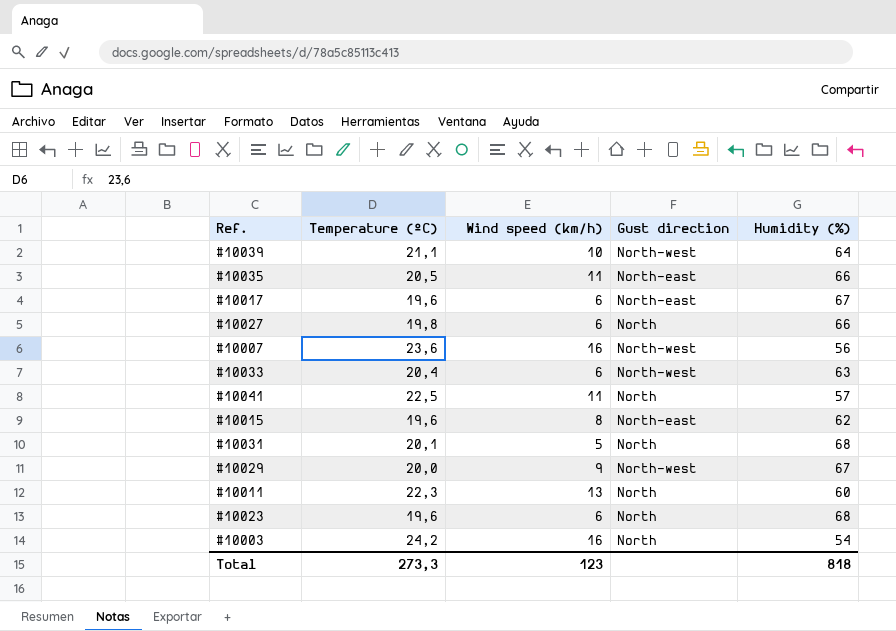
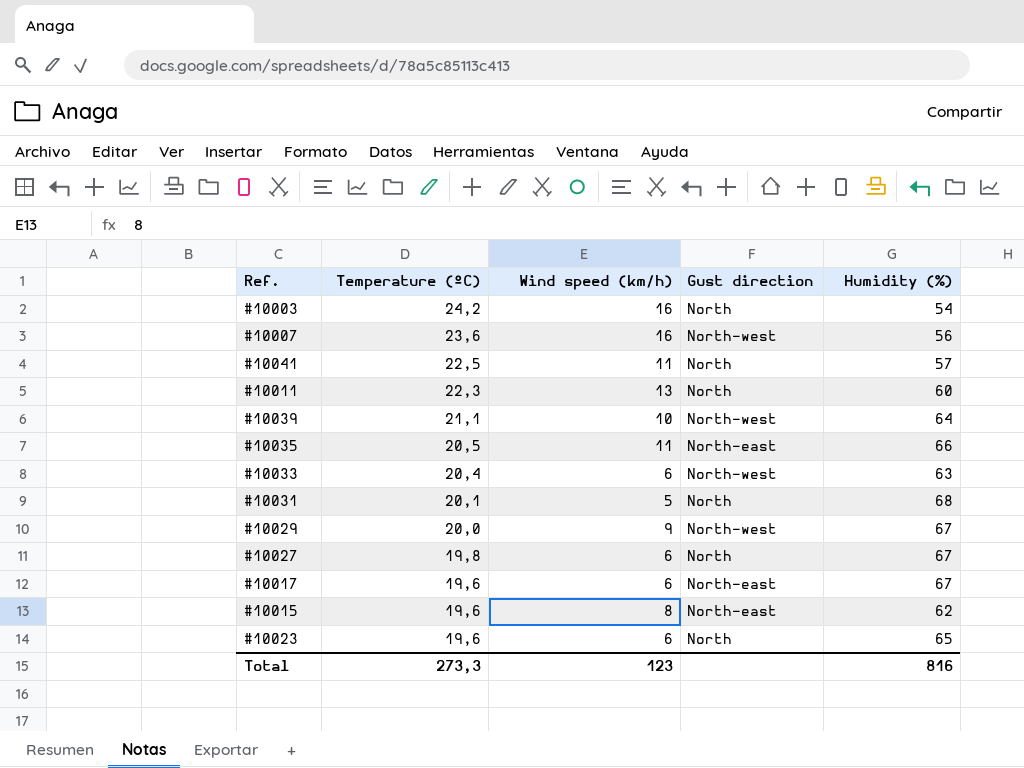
row order: none -> Temperature (ºC) descending
#10027 | Humidity (%): 66 -> 67
#10023 | Humidity (%): 68 -> 65
Total | Humidity (%): 818 -> 816

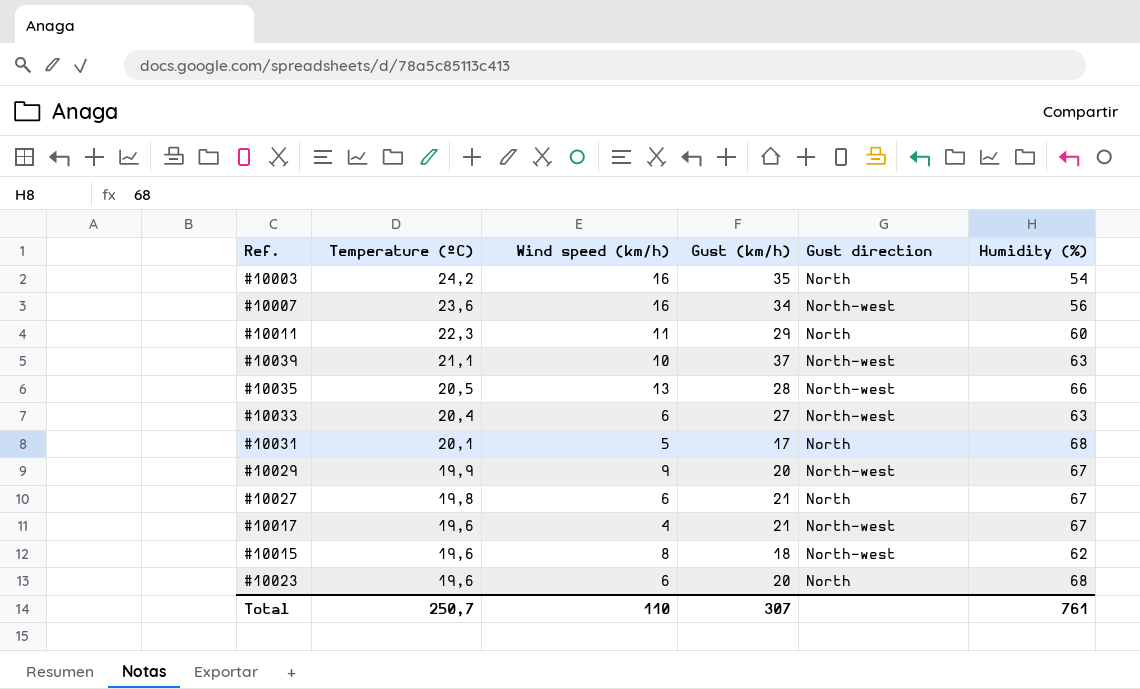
column Gust (km/h) | position: none -> 4
row #10041: 22,5 | 11 | North | 57 -> none
#10011 | Wind speed (km/h): 13 -> 11
#10039 | Humidity (%): 64 -> 63
#10035 | Wind speed (km/h): 11 -> 13
#10035 | Gust direction: North-east -> North-west
#10029 | Temperature (ºC): 20,0 -> 19,9
#10017 | Wind speed (km/h): 6 -> 4
#10017 | Gust direction: North-east -> North-west
#10015 | Gust direction: North-east -> North-west
#10023 | Humidity (%): 65 -> 68
Total | Temperature (ºC): 273,3 -> 250,7
Total | Wind speed (km/h): 123 -> 110
Total | Humidity (%): 816 -> 761

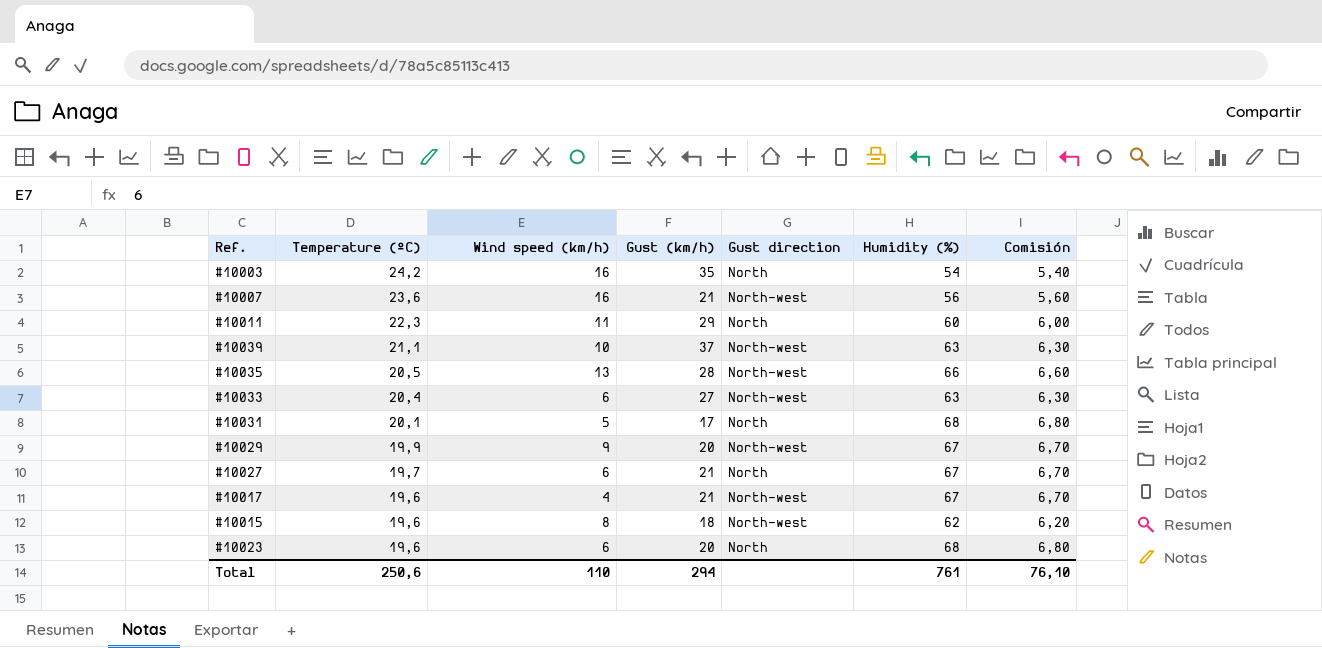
column Comisión | formula: none -> [Humidity (%)] * 0,1
#10007 | Gust (km/h): 34 -> 21
#10027 | Temperature (ºC): 19,8 -> 19,7
Total | Temperature (ºC): 250,7 -> 250,6
Total | Gust (km/h): 307 -> 294

